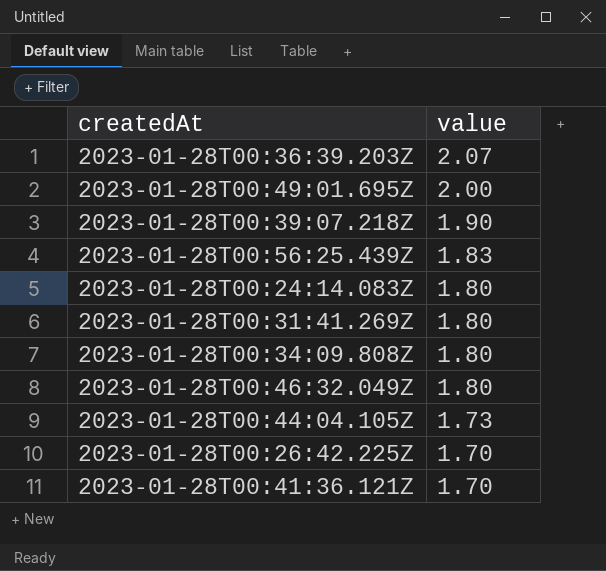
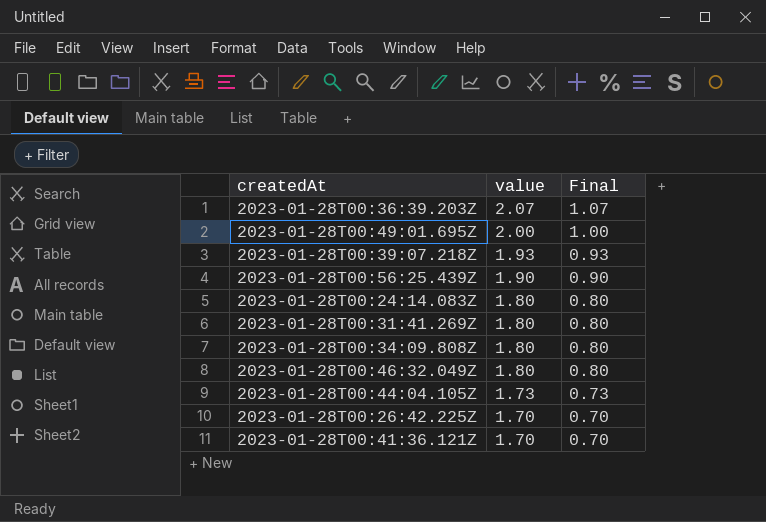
column Final | formula: none -> [value] - 1
2023-01-28T00:39:07.218Z | value: 1.90 -> 1.93
2023-01-28T00:56:25.439Z | value: 1.83 -> 1.90

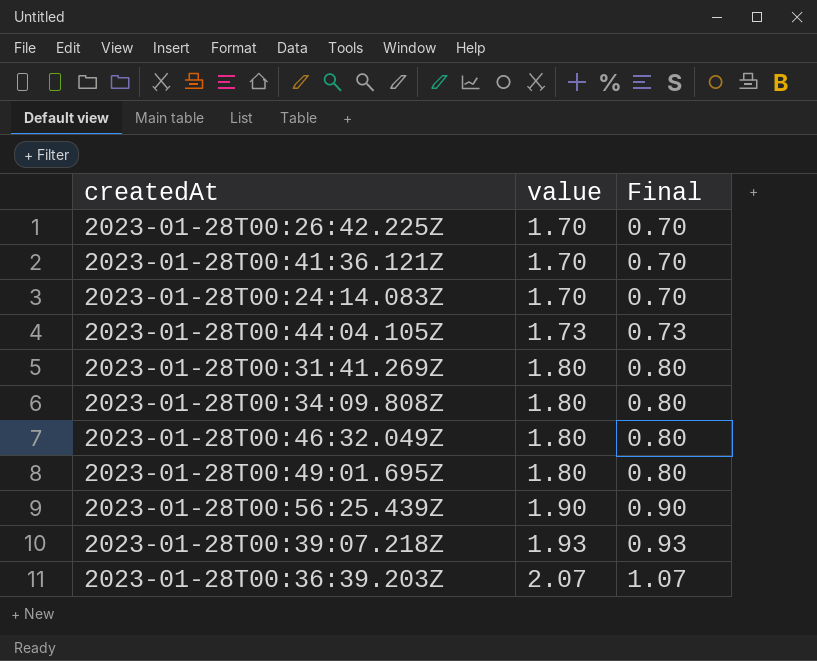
row order: value descending -> value ascending
2023-01-28T00:24:14.083Z | value: 1.80 -> 1.70
2023-01-28T00:24:14.083Z | Final: 0.80 -> 0.70
2023-01-28T00:49:01.695Z | value: 2.00 -> 1.80
2023-01-28T00:49:01.695Z | Final: 1.00 -> 0.80

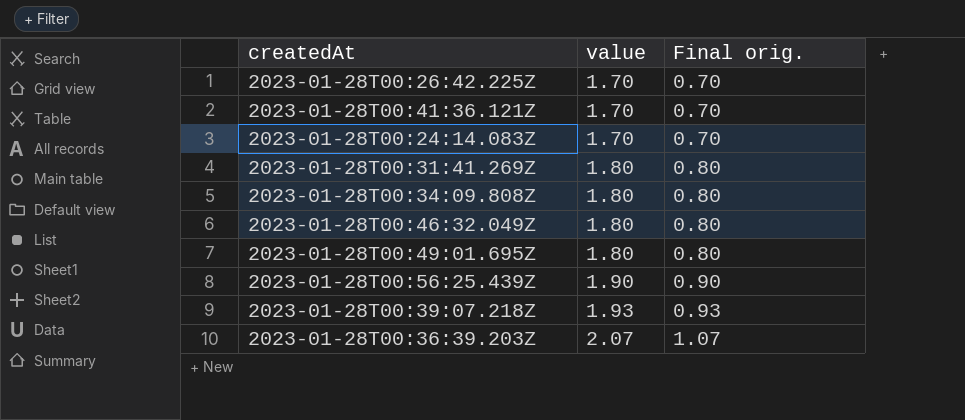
column name: Final -> Final orig.
row 2023-01-28T00:44:04.105Z: 1.73 | 0.73 -> none

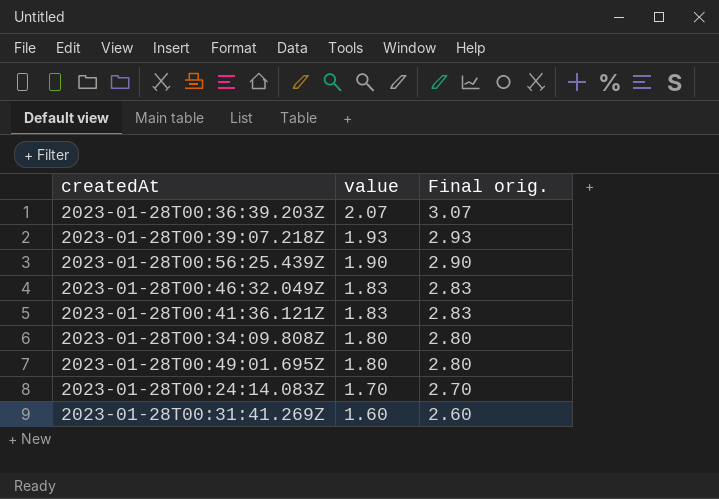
row order: value ascending -> value descending
column Final orig. | formula: [value] - 1 -> [value] + 1
row 2023-01-28T00:26:42.225Z: 1.70 | 0.70 -> none
2023-01-28T00:46:32.049Z | value: 1.80 -> 1.83
2023-01-28T00:41:36.121Z | value: 1.70 -> 1.83
2023-01-28T00:31:41.269Z | value: 1.80 -> 1.60

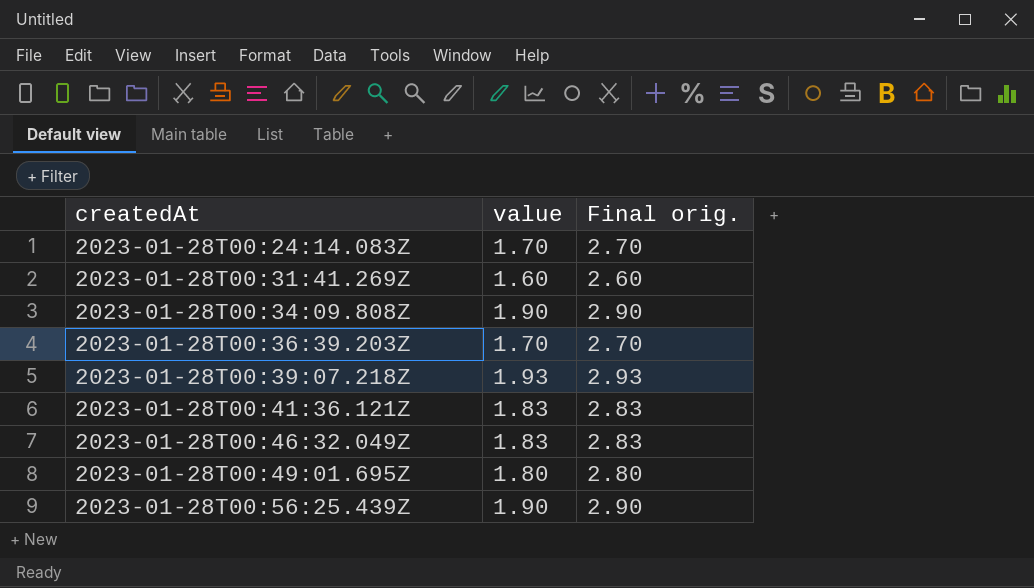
row order: value descending -> createdAt ascending
2023-01-28T00:34:09.808Z | value: 1.80 -> 1.90
2023-01-28T00:34:09.808Z | Final orig.: 2.80 -> 2.90
2023-01-28T00:36:39.203Z | value: 2.07 -> 1.70
2023-01-28T00:36:39.203Z | Final orig.: 3.07 -> 2.70

